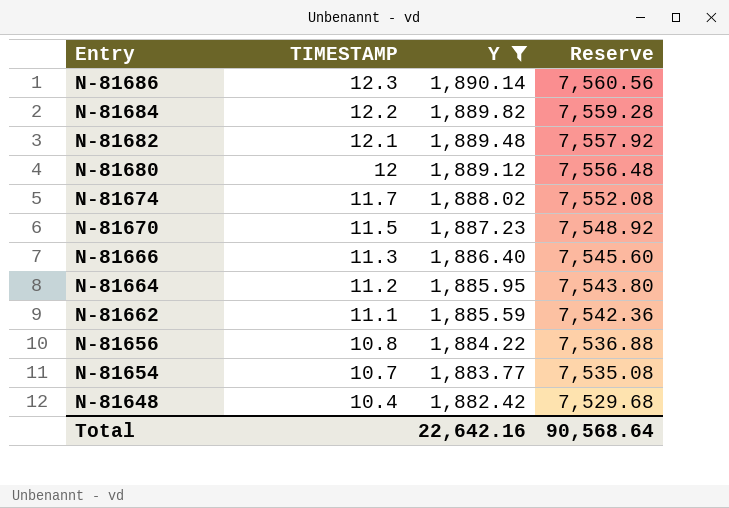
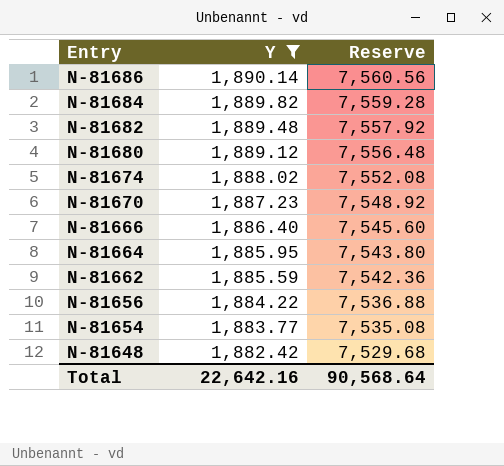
column TIMESTAMP | position: 2 -> none

